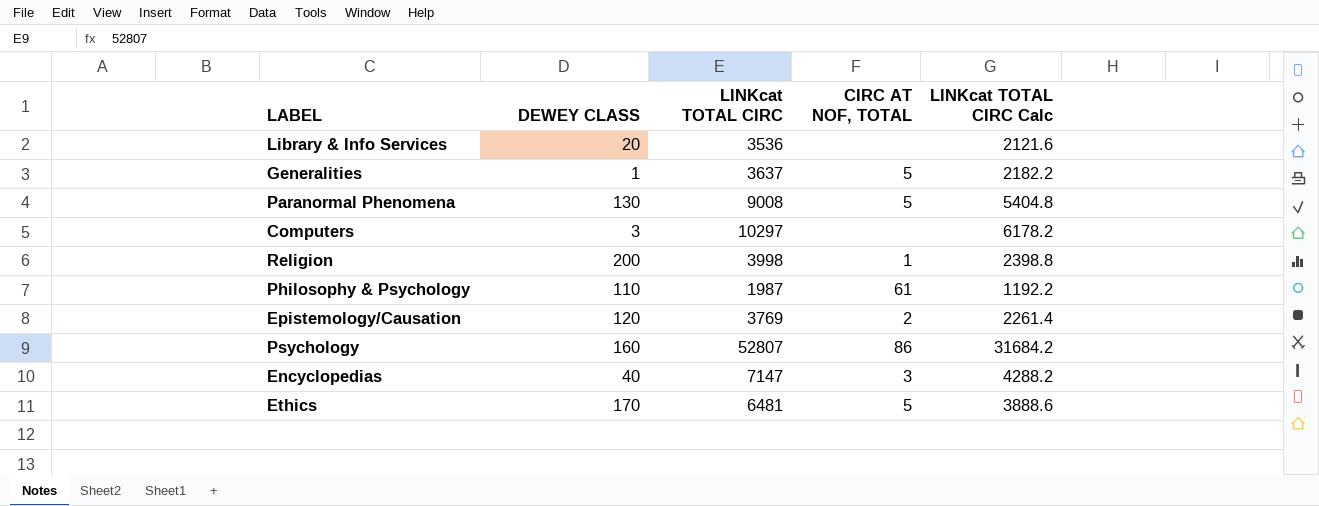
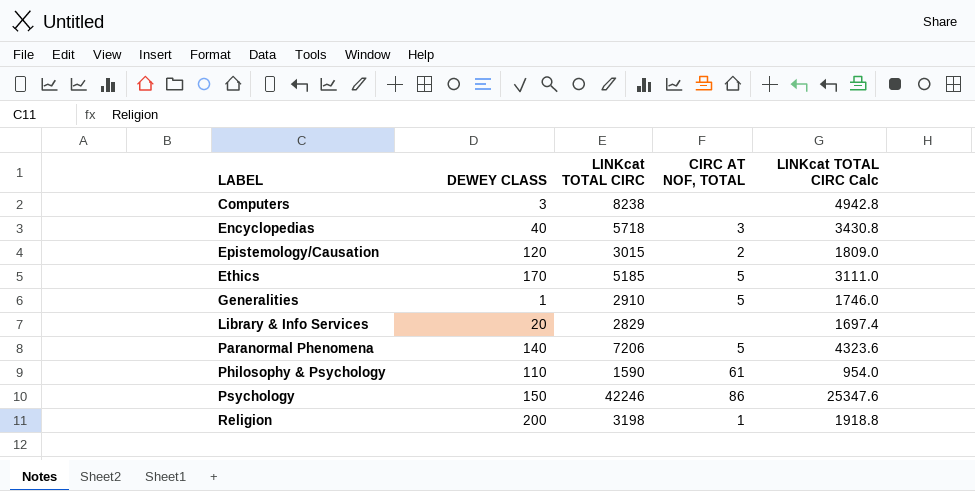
row order: none -> LABEL ascending
Computers | LINKcat TOTAL CIRC: 10297 -> 8238
Computers | LINKcat TOTAL CIRC Calc: 6178.2 -> 4942.8
Encyclopedias | LINKcat TOTAL CIRC: 7147 -> 5718
Encyclopedias | LINKcat TOTAL CIRC Calc: 4288.2 -> 3430.8
Epistemology/Causation | LINKcat TOTAL CIRC: 3769 -> 3015
Epistemology/Causation | LINKcat TOTAL CIRC Calc: 2261.4 -> 1809.0
Ethics | LINKcat TOTAL CIRC: 6481 -> 5185
Ethics | LINKcat TOTAL CIRC Calc: 3888.6 -> 3111.0
Generalities | LINKcat TOTAL CIRC: 3637 -> 2910
Generalities | LINKcat TOTAL CIRC Calc: 2182.2 -> 1746.0
Library & Info Services | LINKcat TOTAL CIRC: 3536 -> 2829
Library & Info Services | LINKcat TOTAL CIRC Calc: 2121.6 -> 1697.4
Paranormal Phenomena | DEWEY CLASS: 130 -> 140
Paranormal Phenomena | LINKcat TOTAL CIRC: 9008 -> 7206
Paranormal Phenomena | LINKcat TOTAL CIRC Calc: 5404.8 -> 4323.6
Philosophy & Psychology | LINKcat TOTAL CIRC: 1987 -> 1590
Philosophy & Psychology | LINKcat TOTAL CIRC Calc: 1192.2 -> 954.0
Psychology | DEWEY CLASS: 160 -> 150
Psychology | LINKcat TOTAL CIRC: 52807 -> 42246
Psychology | LINKcat TOTAL CIRC Calc: 31684.2 -> 25347.6
Religion | LINKcat TOTAL CIRC: 3998 -> 3198
Religion | LINKcat TOTAL CIRC Calc: 2398.8 -> 1918.8

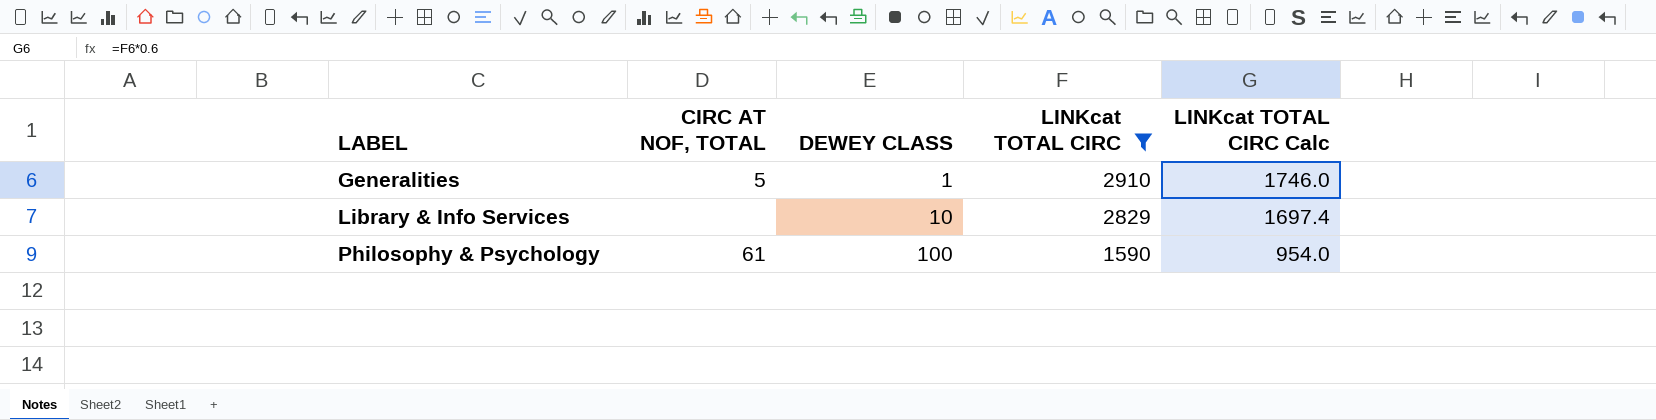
filter: none -> LINKcat TOTAL CIRC <= 2910
column CIRC AT NOF, TOTAL | position: 4 -> 2
Library & Info Services | DEWEY CLASS: 20 -> 10
Philosophy & Psychology | DEWEY CLASS: 110 -> 100

